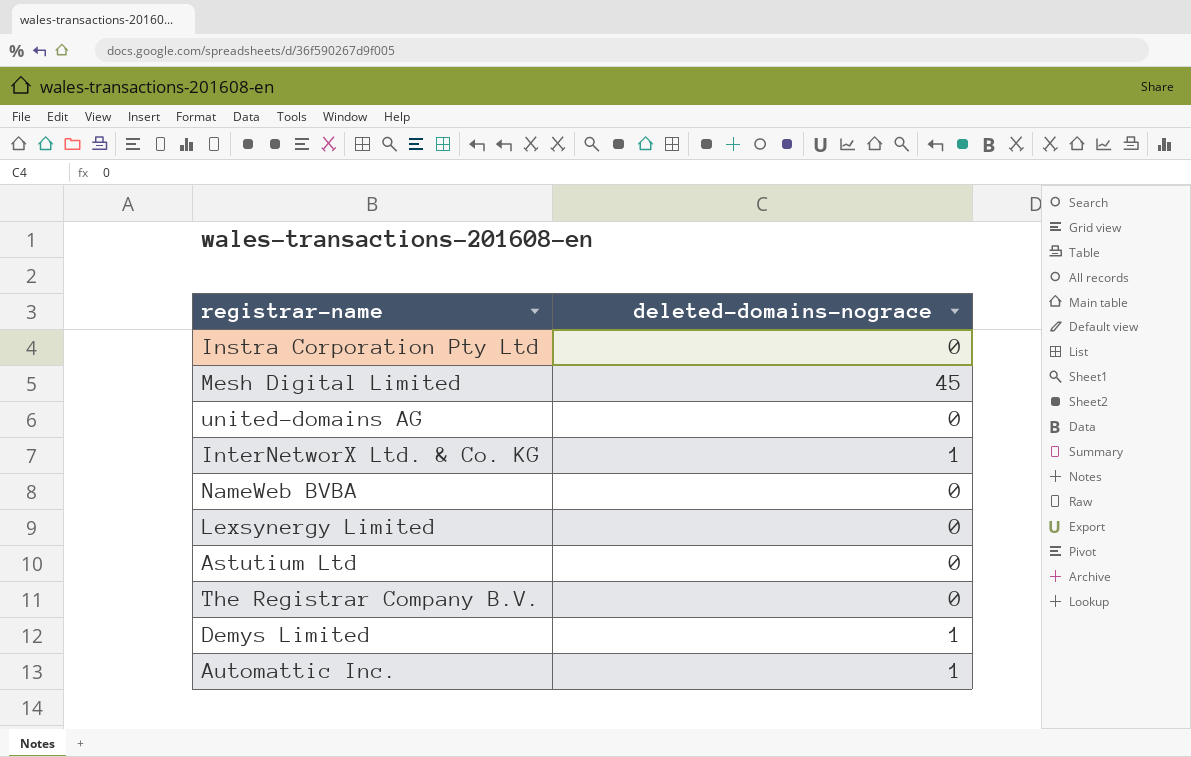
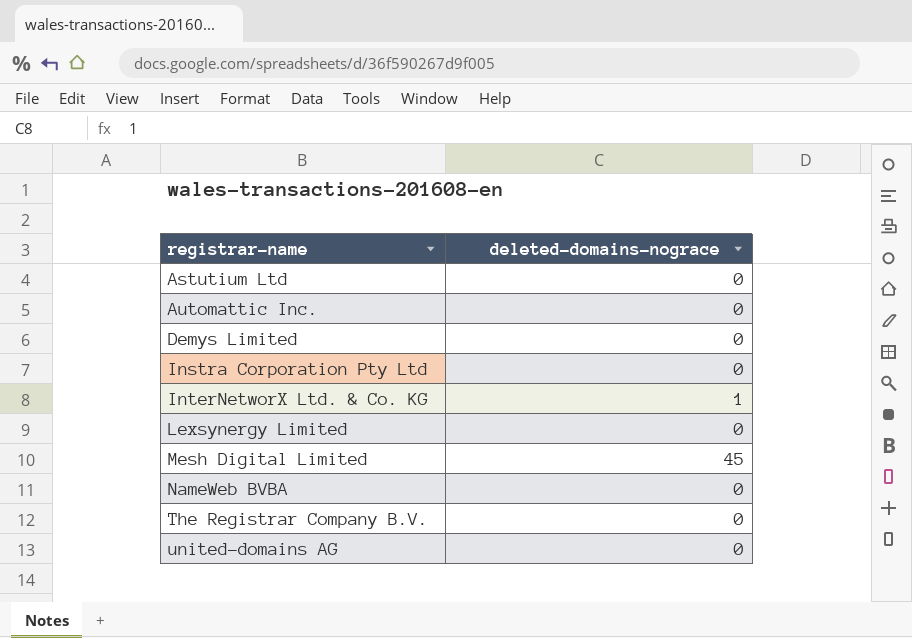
row order: none -> registrar-name ascending
Automattic Inc. | deleted-domains-nograce: 1 -> 0
Demys Limited | deleted-domains-nograce: 1 -> 0

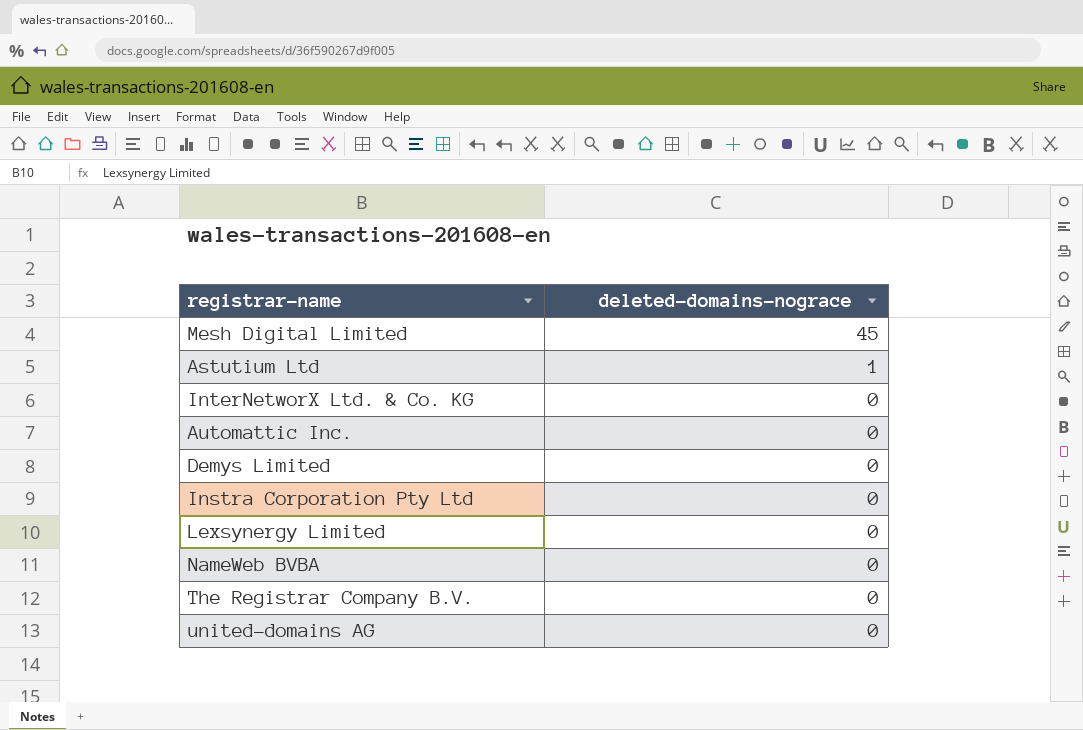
row order: registrar-name ascending -> deleted-domains-nograce descending
Astutium Ltd | deleted-domains-nograce: 0 -> 1
InterNetworX Ltd. & Co. KG | deleted-domains-nograce: 1 -> 0

